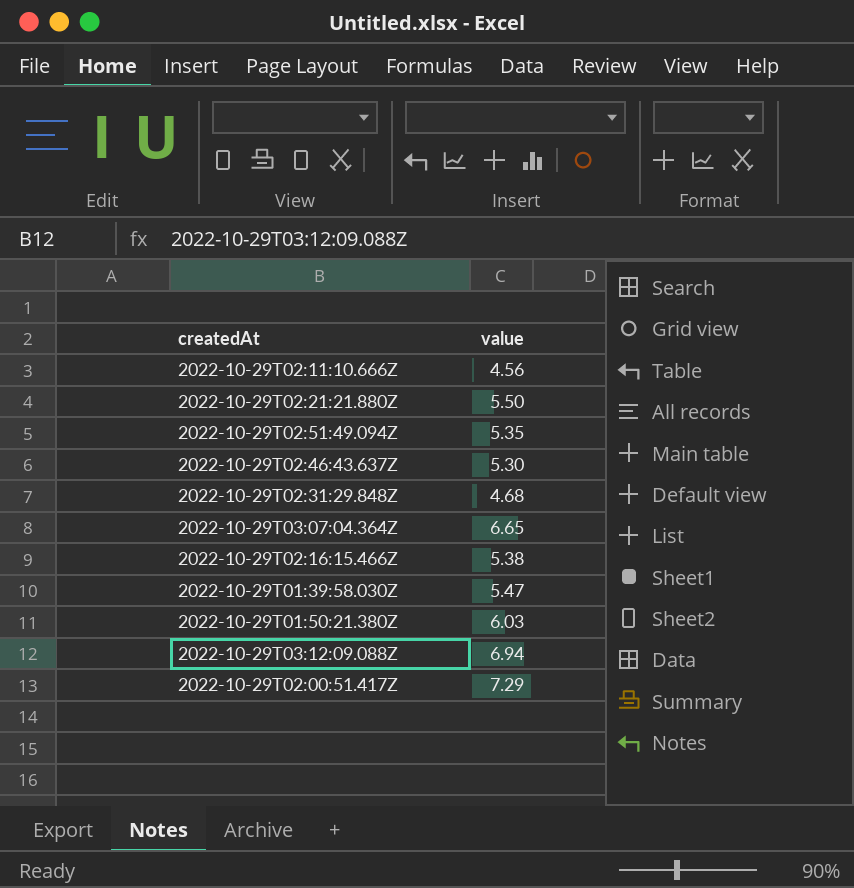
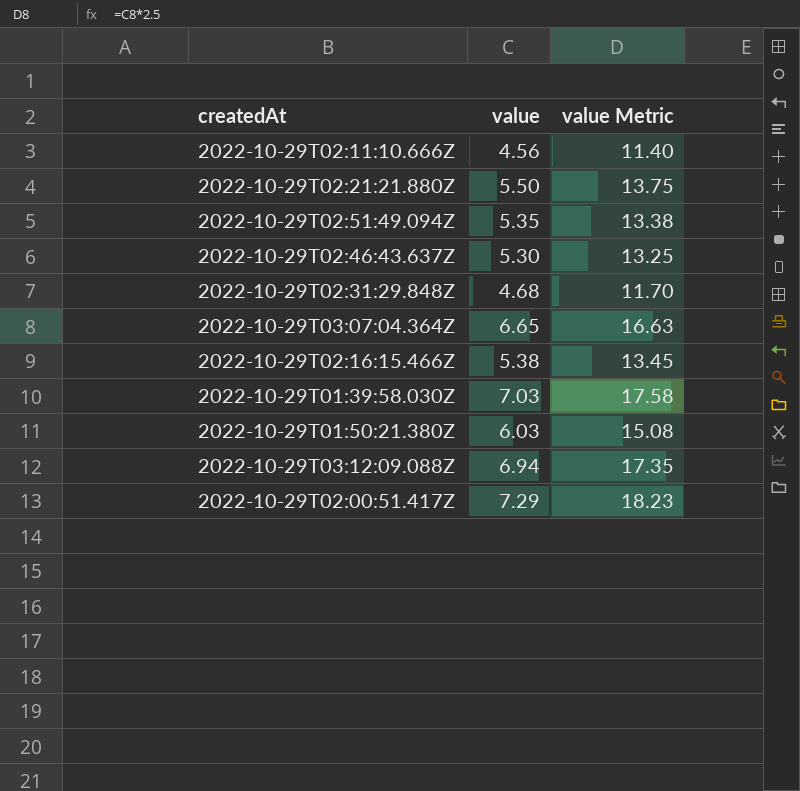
column value Metric | formula: none -> [value] * 2.5
2022-10-29T01:39:58.030Z | value: 5.47 -> 7.03

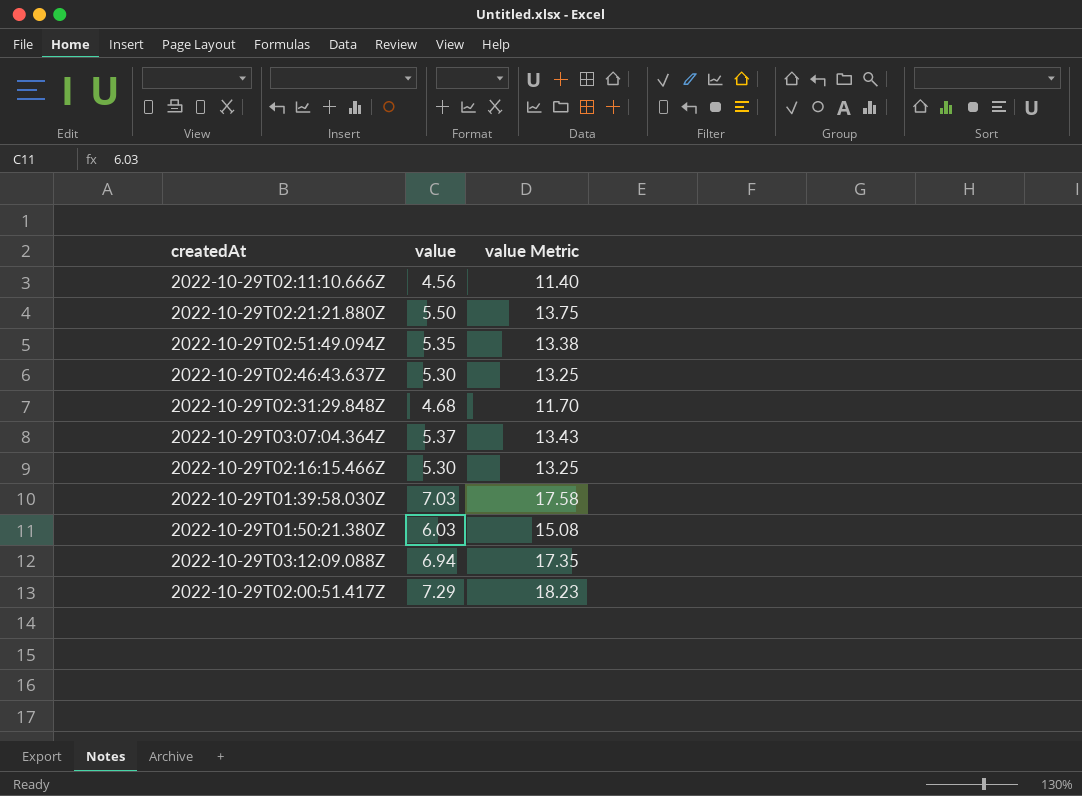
2022-10-29T03:07:04.364Z | value: 6.65 -> 5.37
2022-10-29T03:07:04.364Z | value Metric: 16.63 -> 13.43
2022-10-29T02:16:15.466Z | value: 5.38 -> 5.30
2022-10-29T02:16:15.466Z | value Metric: 13.45 -> 13.25

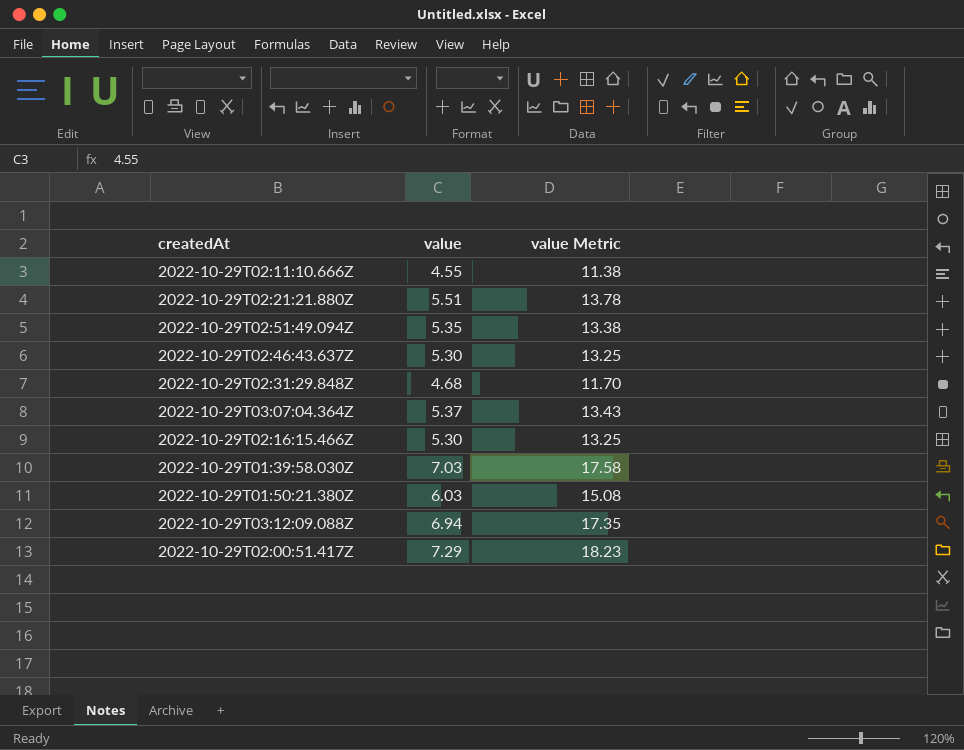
2022-10-29T02:11:10.666Z | value: 4.56 -> 4.55
2022-10-29T02:11:10.666Z | value Metric: 11.40 -> 11.38
2022-10-29T02:21:21.880Z | value: 5.50 -> 5.51
2022-10-29T02:21:21.880Z | value Metric: 13.75 -> 13.78

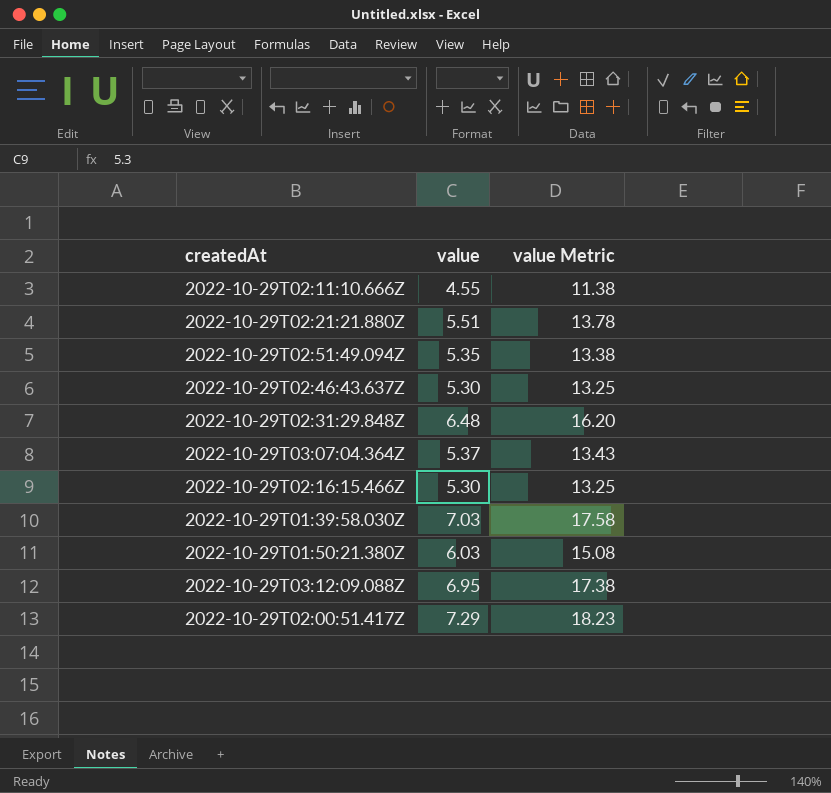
2022-10-29T02:31:29.848Z | value: 4.68 -> 6.48
2022-10-29T02:31:29.848Z | value Metric: 11.70 -> 16.20
2022-10-29T03:12:09.088Z | value: 6.94 -> 6.95
2022-10-29T03:12:09.088Z | value Metric: 17.35 -> 17.38

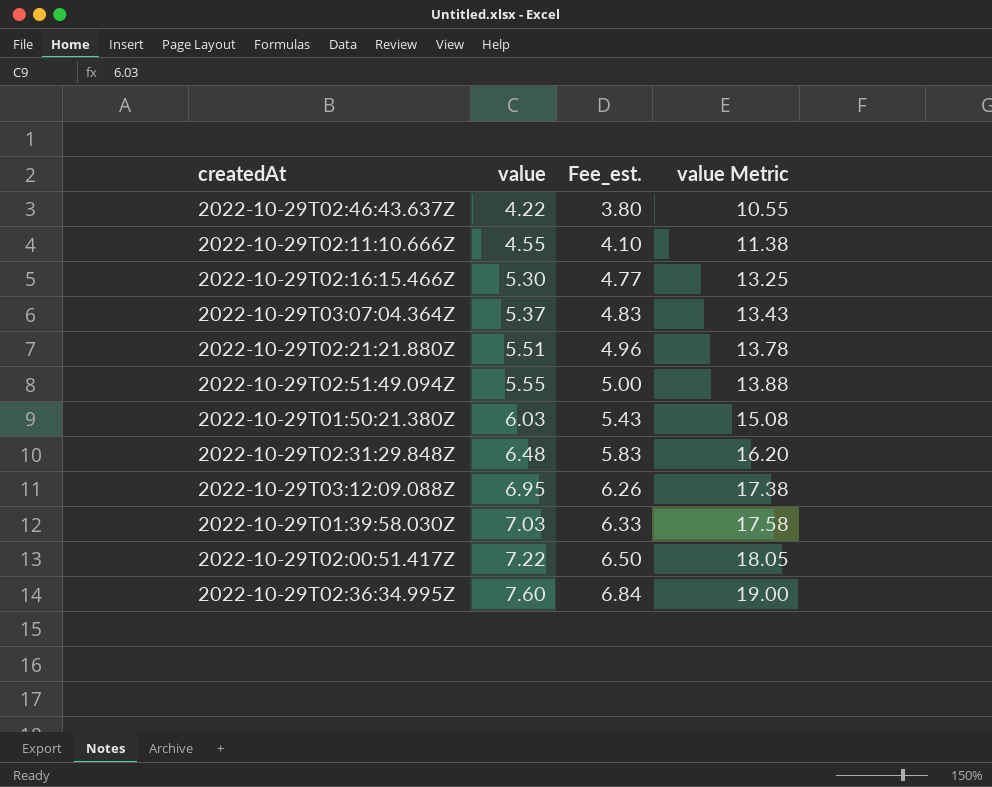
row order: none -> value ascending
column Fee_est. | formula: none -> [value] * 0.9
2022-10-29T02:46:43.637Z | value: 5.30 -> 4.22
2022-10-29T02:46:43.637Z | value Metric: 13.25 -> 10.55
2022-10-29T02:51:49.094Z | value: 5.35 -> 5.55
2022-10-29T02:51:49.094Z | value Metric: 13.38 -> 13.88
2022-10-29T02:00:51.417Z | value: 7.29 -> 7.22
2022-10-29T02:00:51.417Z | value Metric: 18.23 -> 18.05
row 2022-10-29T02:36:34.995Z: none -> 7.60 | 6.84 | 19.00

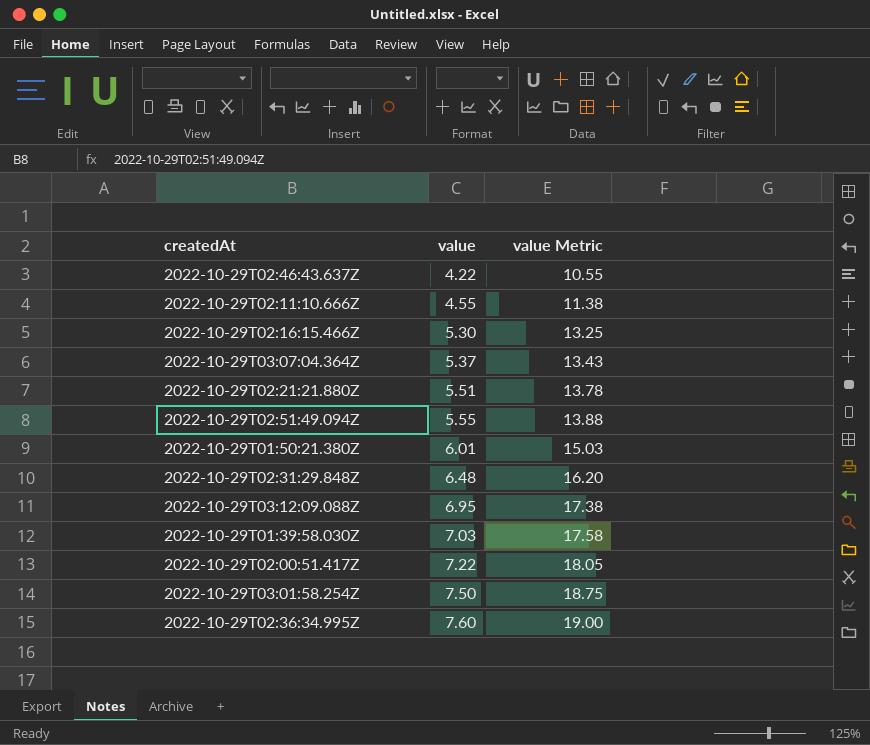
column Fee_est. | formula: [value] * 0.9 -> none
2022-10-29T01:50:21.380Z | value: 6.03 -> 6.01
2022-10-29T01:50:21.380Z | value Metric: 15.08 -> 15.03
row 2022-10-29T03:01:58.254Z: none -> 7.50 | 18.75

